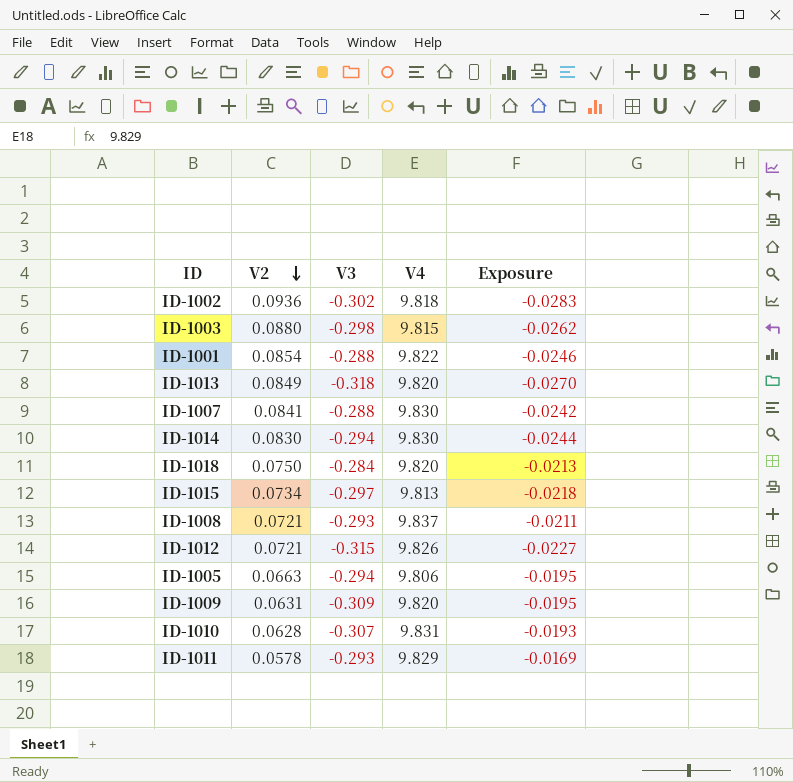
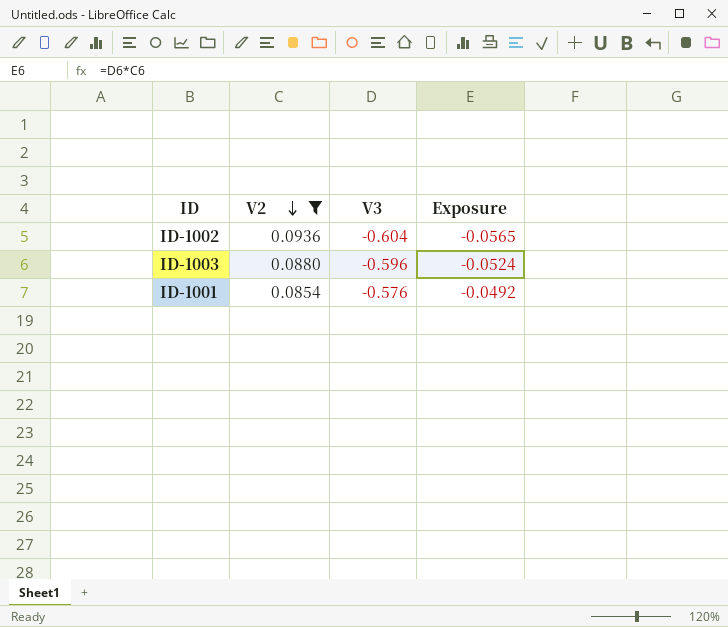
filter: none -> V2 >= 0.0854
column V4 | position: 4 -> none
ID-1002 | V3: -0.302 -> -0.604
ID-1002 | Exposure: -0.0283 -> -0.0565
ID-1003 | V3: -0.298 -> -0.596
ID-1003 | Exposure: -0.0262 -> -0.0524
ID-1001 | V3: -0.288 -> -0.576
ID-1001 | Exposure: -0.0246 -> -0.0492

